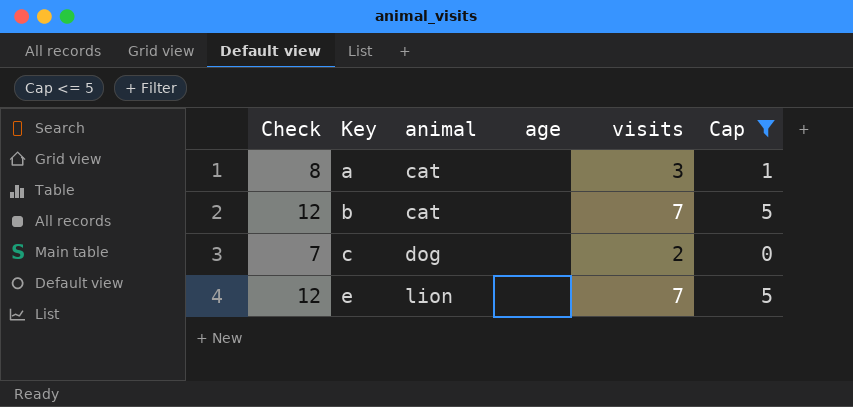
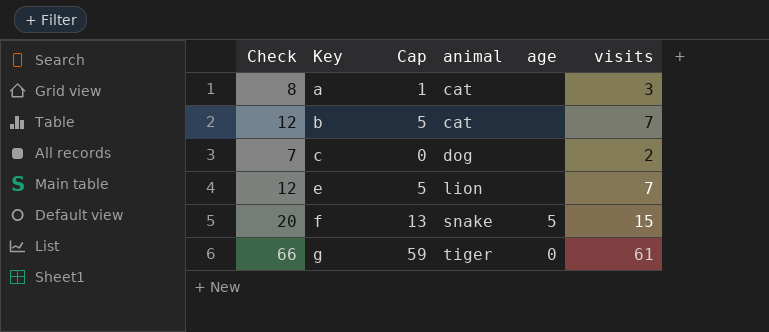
filter: Cap <= 5 -> none
column Cap | position: 6 -> 3

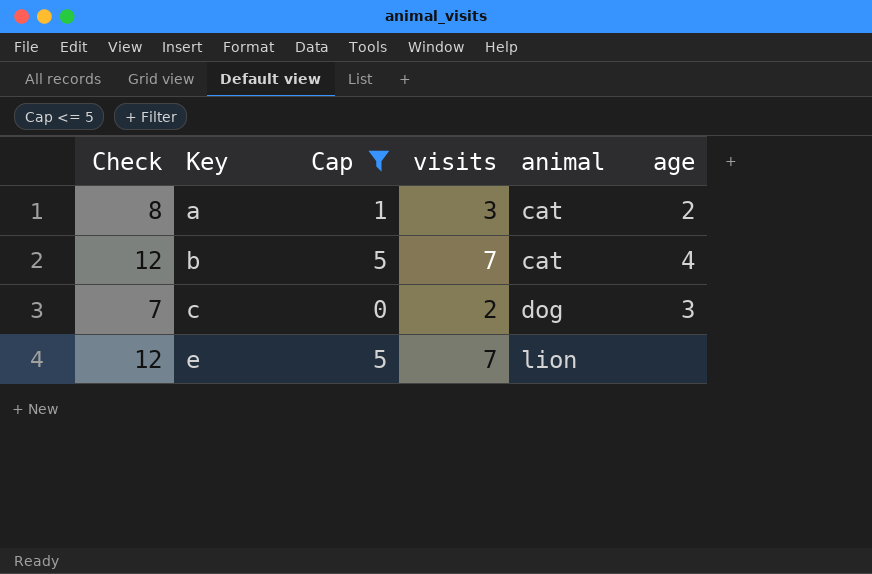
filter: none -> Cap <= 5
column visits | position: 6 -> 4
a | age: none -> 2
b | age: none -> 4
c | age: none -> 3

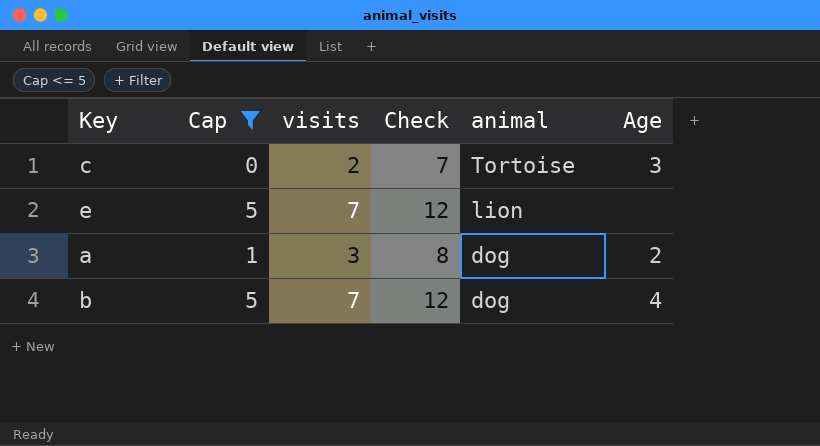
row order: Key ascending -> animal descending
column Check | position: 1 -> 4
column name: age -> Age
c | animal: dog -> Tortoise
a | animal: cat -> dog
b | animal: cat -> dog

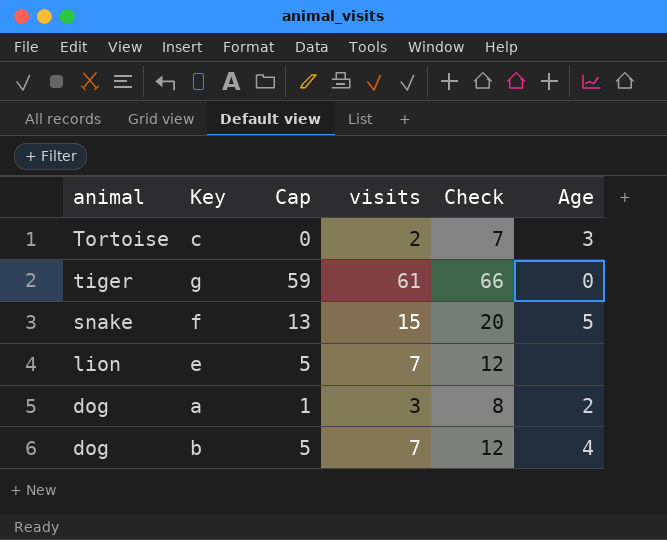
filter: Cap <= 5 -> none
column animal | position: 5 -> 1

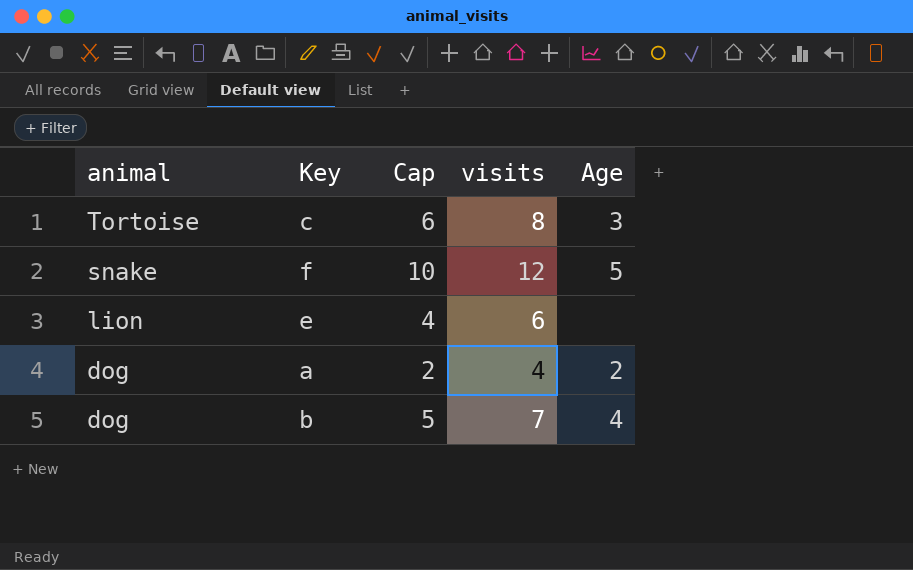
column Check | formula: [visits] + 5 -> none
row g: tiger | 59 | 61 | 66 | 0 -> none
c | Cap: 0 -> 6
c | visits: 2 -> 8
f | Cap: 13 -> 10
f | visits: 15 -> 12
e | Cap: 5 -> 4
e | visits: 7 -> 6
a | Cap: 1 -> 2
a | visits: 3 -> 4

